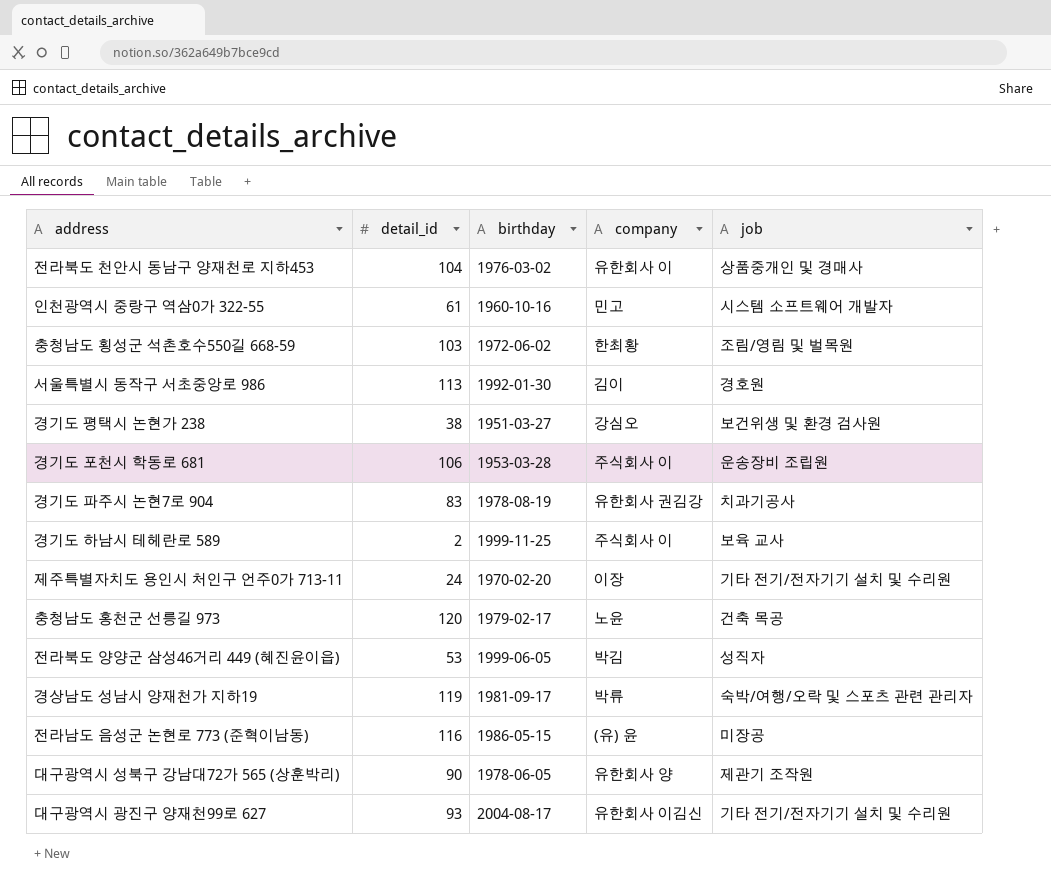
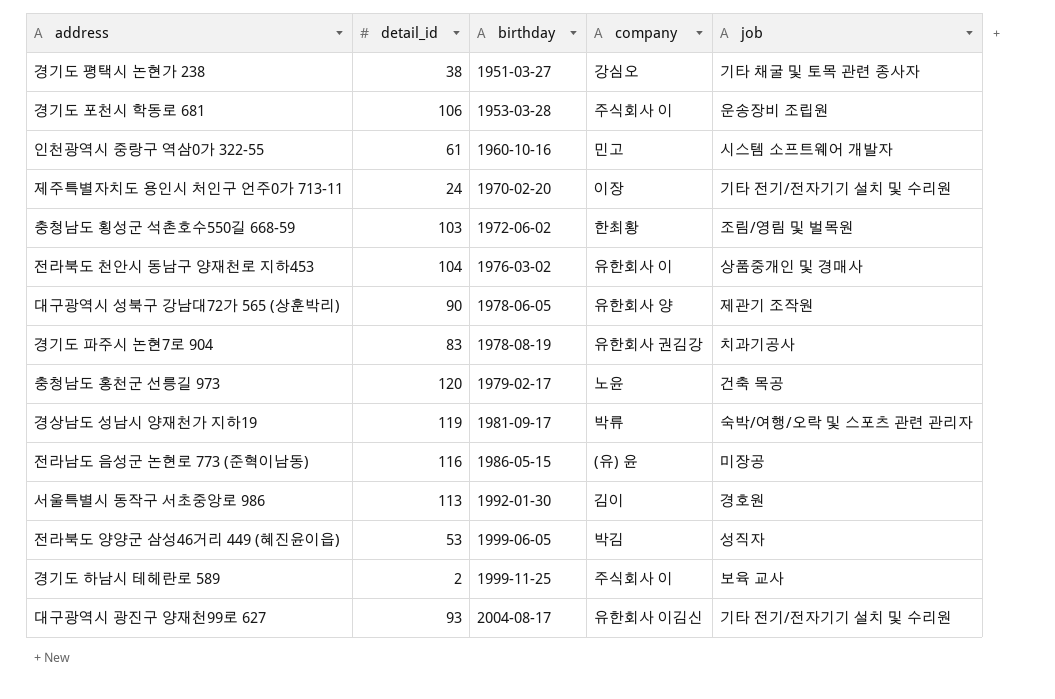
row order: none -> birthday ascending
경기도 평택시 논현가 238 | job: 보건위생 및 환경 검사원 -> 기타 채굴 및 토목 관련 종사자

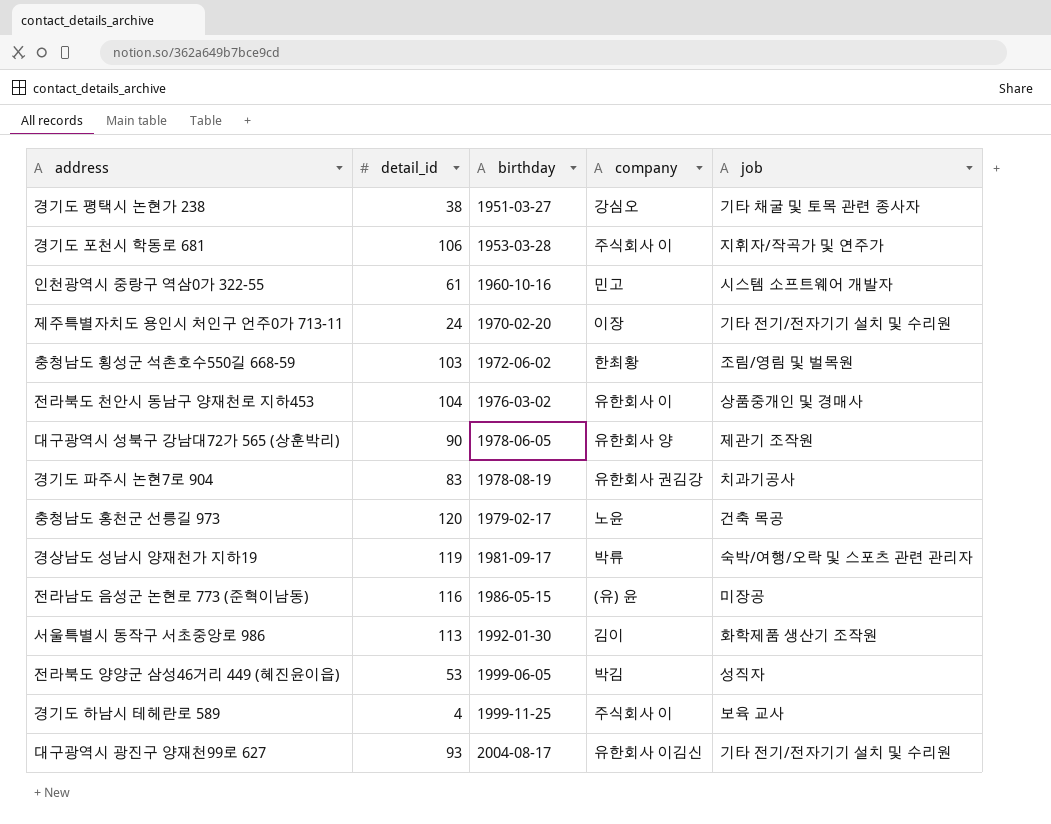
경기도 포천시 학동로 681 | job: 운송장비 조립원 -> 지휘자/작곡가 및 연주가
서울특별시 동작구 서초중앙로 986 | job: 경호원 -> 화학제품 생산기 조작원
경기도 하남시 테헤란로 589 | detail_id: 2 -> 4

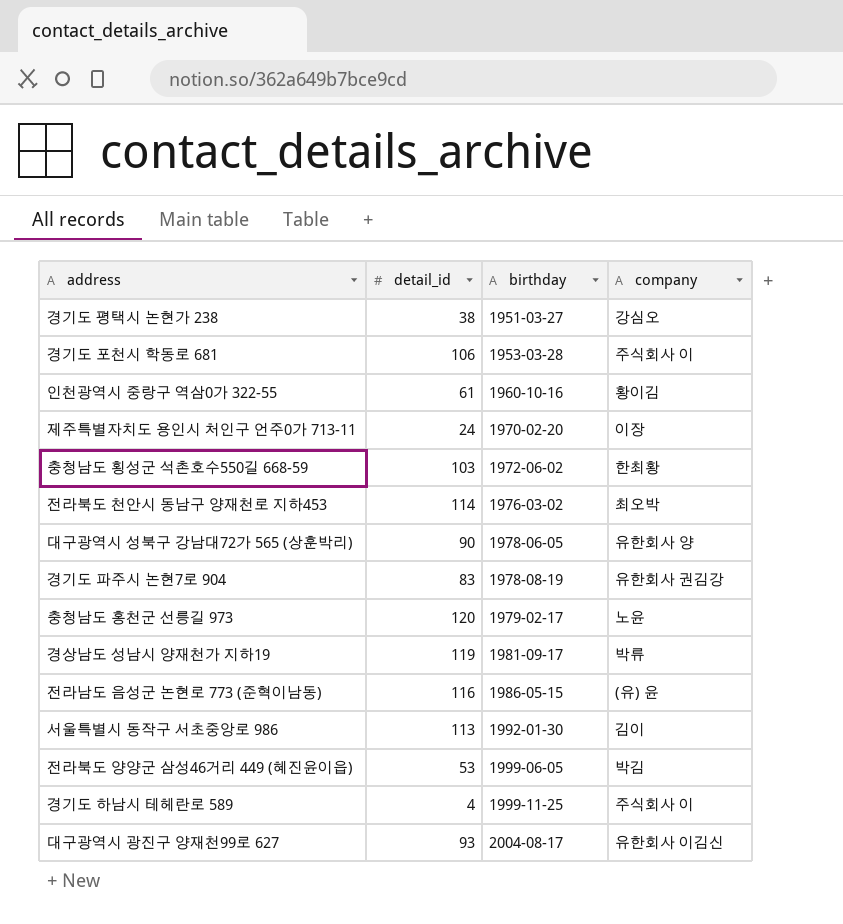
column job | position: 5 -> none
인천광역시 중랑구 역삼0가 322-55 | company: 민고 -> 황이김
전라북도 천안시 동남구 양재천로 지하453 | detail_id: 104 -> 114
전라북도 천안시 동남구 양재천로 지하453 | company: 유한회사 이 -> 최오박

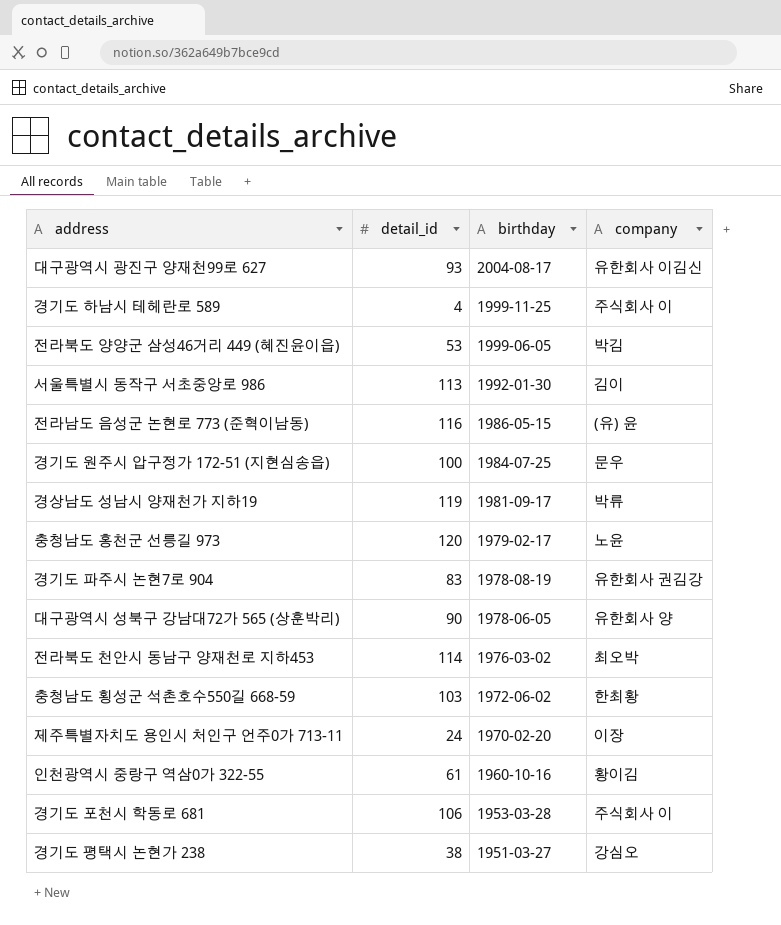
row order: birthday ascending -> birthday descending
row 경기도 원주시 압구정가 172-51 (지현심송읍): none -> 100 | 1984-07-25 | 문우

